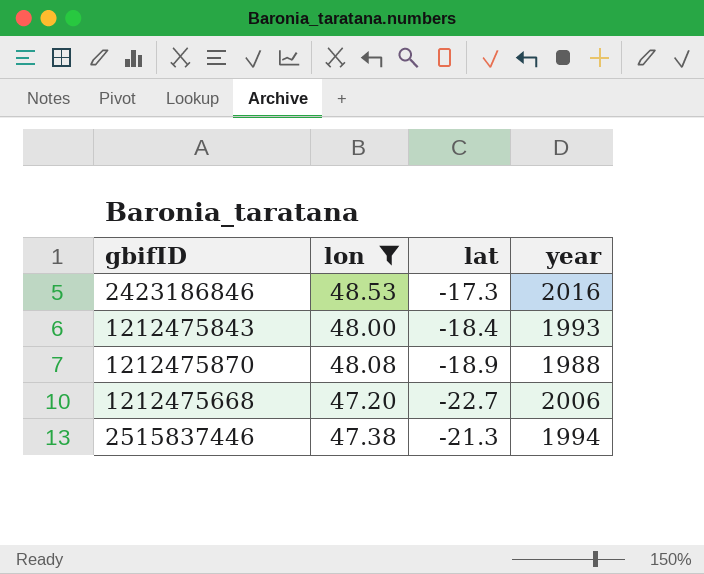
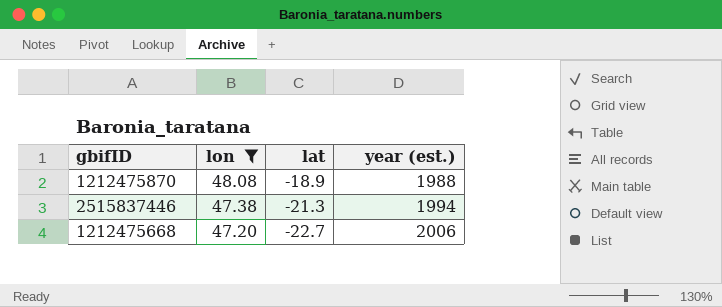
row order: none -> lon descending
column name: year -> year (est.)
row 2423186846: 48.53 | -17.3 | 2016 -> none
row 1212475843: 48.00 | -18.4 | 1993 -> none

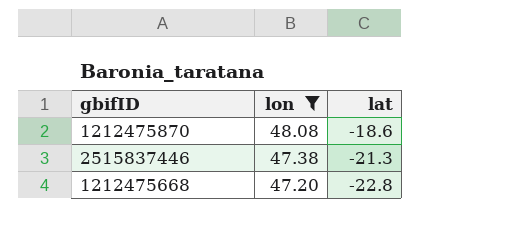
column year (est.) | position: 4 -> none
1212475870 | lat: -18.9 -> -18.6
1212475668 | lat: -22.7 -> -22.8

